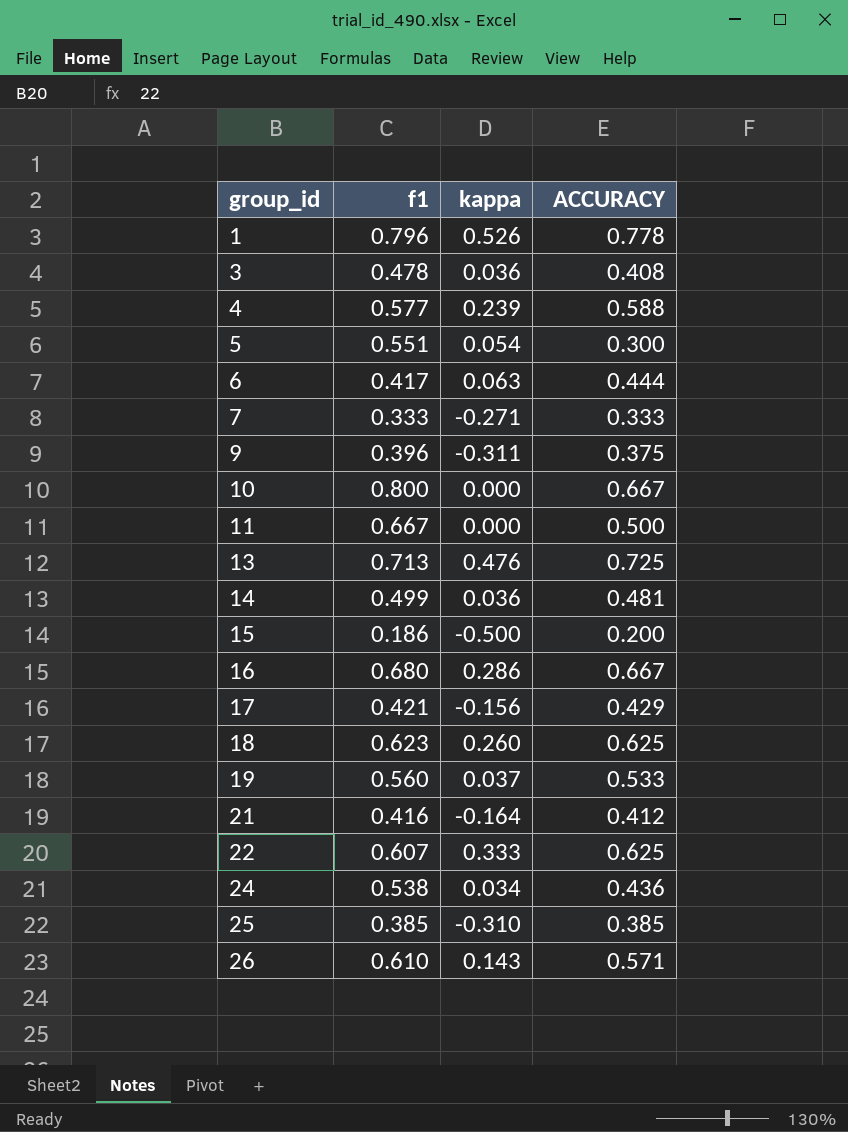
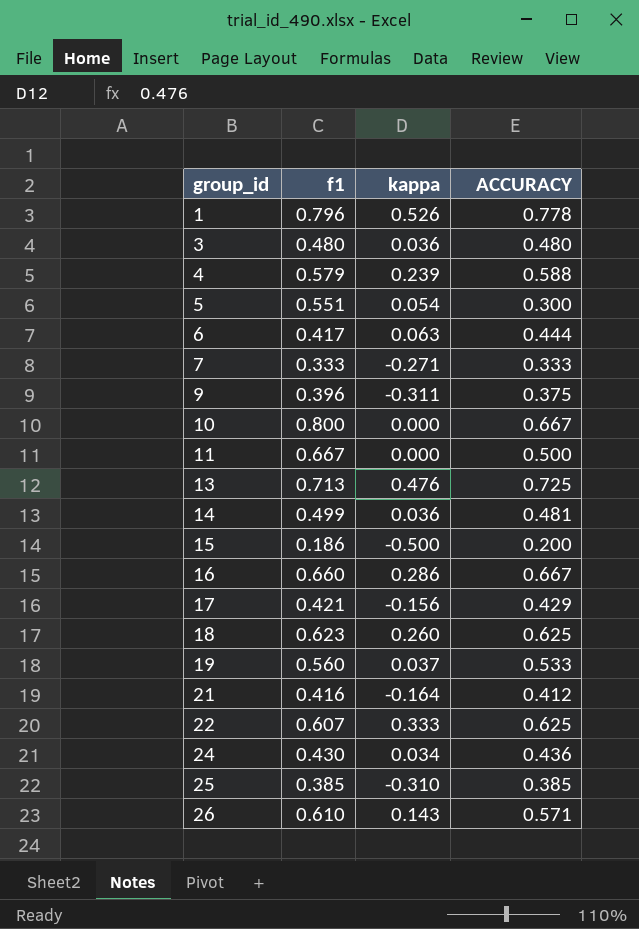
3 | f1: 0.478 -> 0.480
3 | ACCURACY: 0.408 -> 0.480
4 | f1: 0.577 -> 0.579
16 | f1: 0.680 -> 0.660
24 | f1: 0.538 -> 0.430

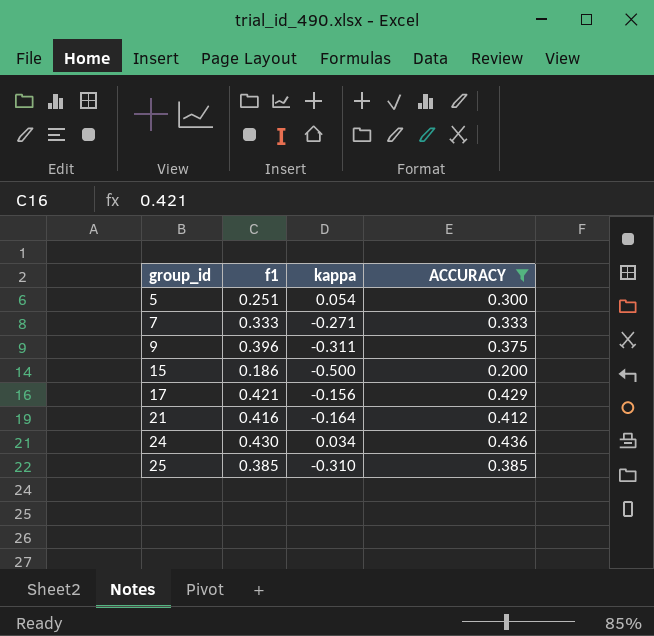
filter: none -> ACCURACY <= 0.436
5 | f1: 0.551 -> 0.251

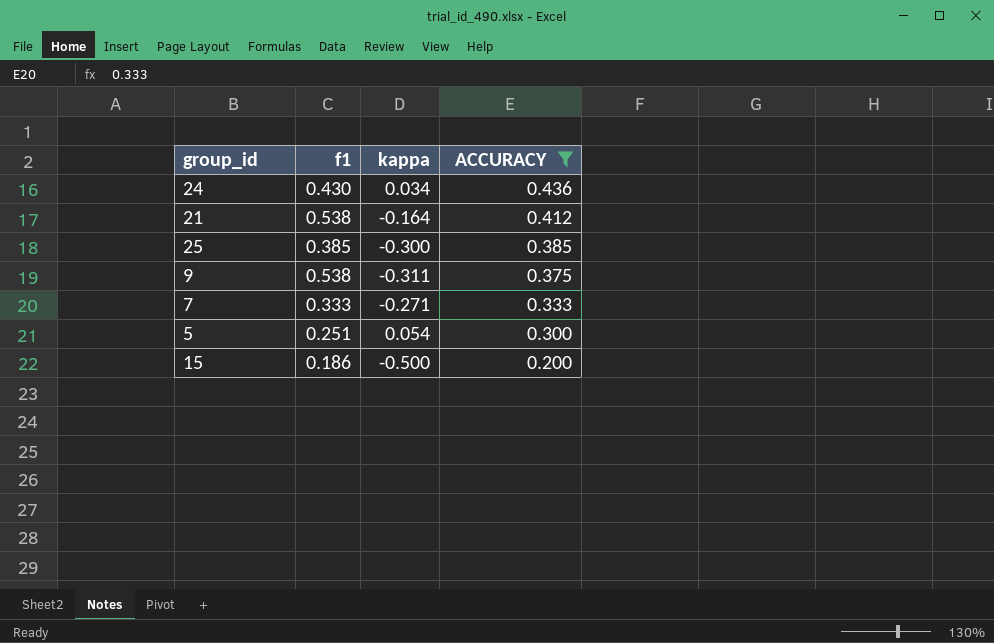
row order: group_id ascending -> ACCURACY descending
row 17: 0.421 | -0.156 | 0.429 -> none
21 | f1: 0.416 -> 0.538
25 | kappa: -0.310 -> -0.300
9 | f1: 0.396 -> 0.538

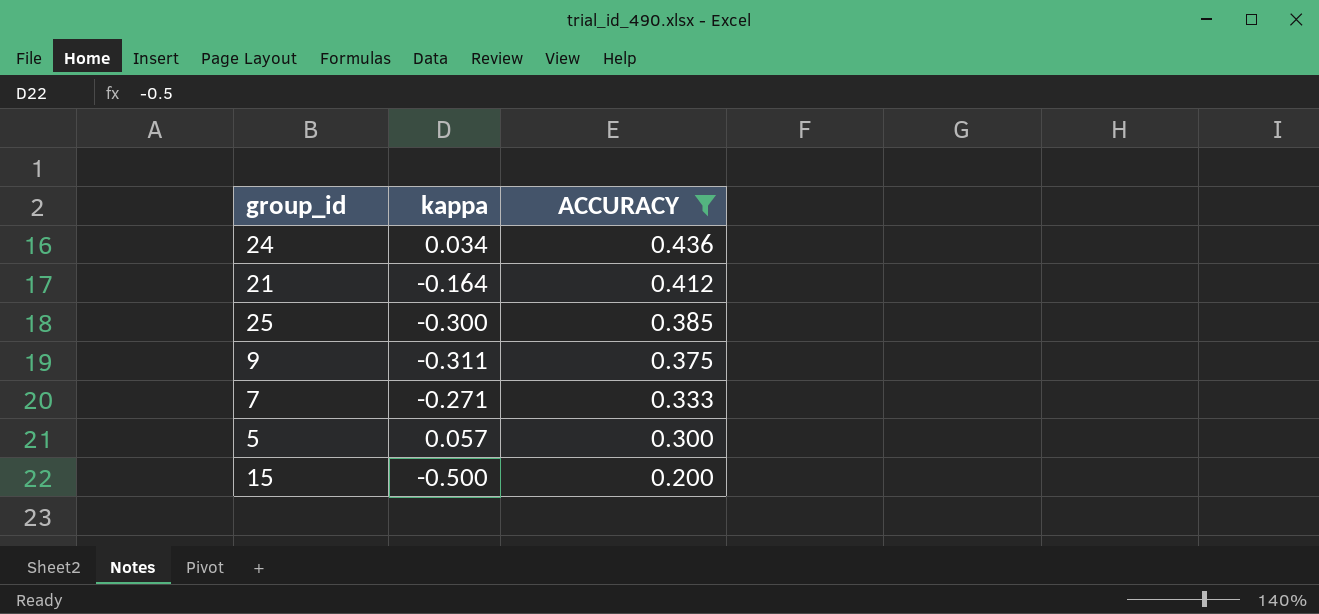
column f1 | position: 2 -> none
5 | kappa: 0.054 -> 0.057

